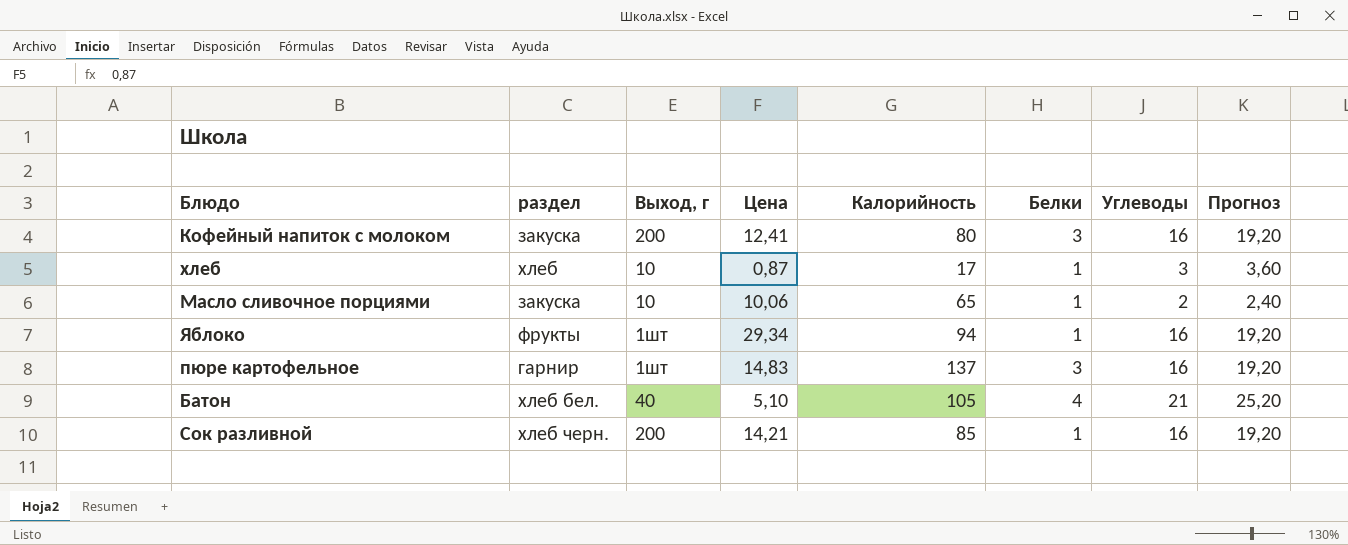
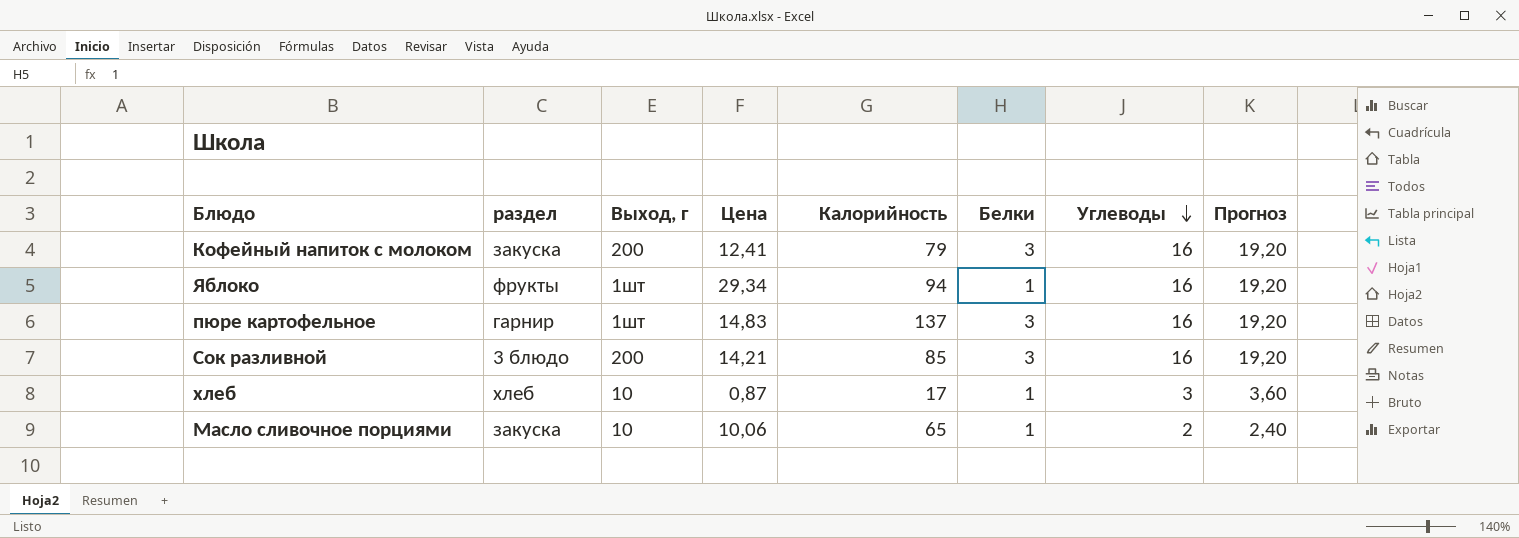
row order: none -> Углеводы descending
row Батон: хлеб бел. | 40 | 5,10 | 105 | 4 | 21 | 25,20 -> none
Кофейный напиток с молоком | Калорийность: 80 -> 79
Сок разливной | раздел: хлеб черн. -> 3 блюдо
Сок разливной | Белки: 1 -> 3

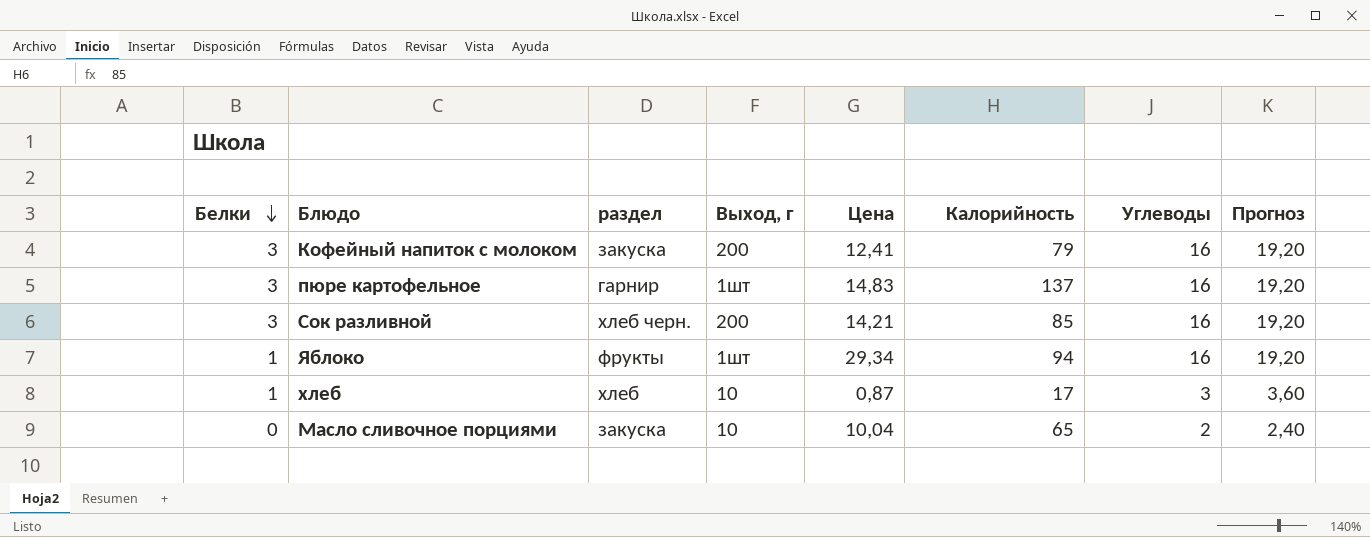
row order: Углеводы descending -> Белки descending
column Белки | position: 6 -> 1
Сок разливной | раздел: 3 блюдо -> хлеб черн.
Масло сливочное порциями | Белки: 1 -> 0
Масло сливочное порциями | Цена: 10,06 -> 10,04

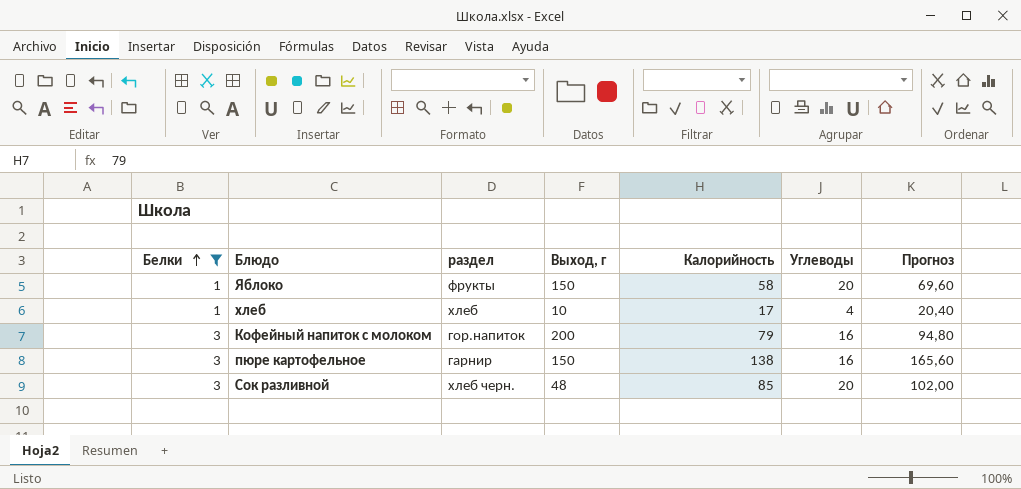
filter: none -> Белки != 0
row order: Белки descending -> Белки ascending
column Цена | position: 5 -> none
column Прогноз | formula: [Углеводы] * 1,2 -> [Калорийность] * 1,2
Яблоко | Выход, г: 1шт -> 150
Яблоко | Калорийность: 94 -> 58
Яблоко | Углеводы: 16 -> 20
хлеб | Углеводы: 3 -> 4
Кофейный напиток с молоком | раздел: закуска -> гор.напиток
пюре картофельное | Выход, г: 1шт -> 150
пюре картофельное | Калорийность: 137 -> 138
Сок разливной | Выход, г: 200 -> 48
Сок разливной | Углеводы: 16 -> 20

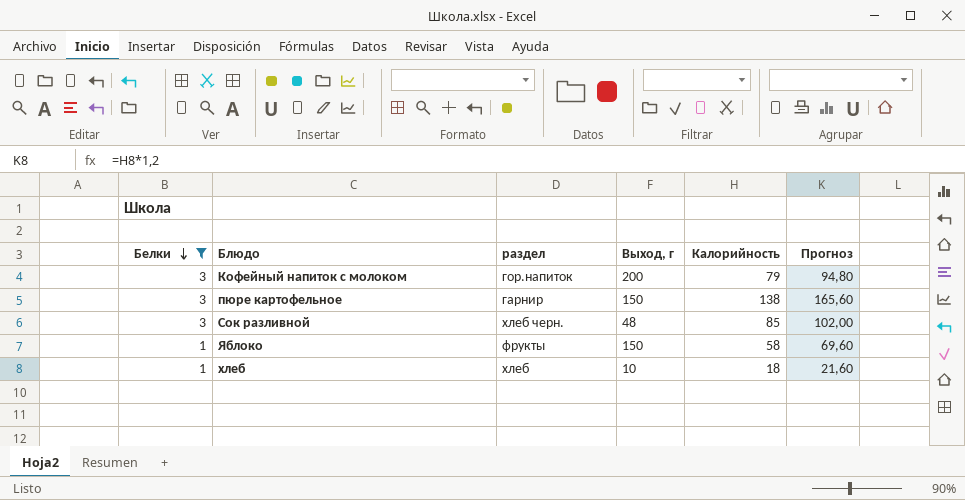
row order: Белки ascending -> Белки descending
column Углеводы | position: 6 -> none
хлеб | Калорийность: 17 -> 18
хлеб | Прогноз: 20,40 -> 21,60

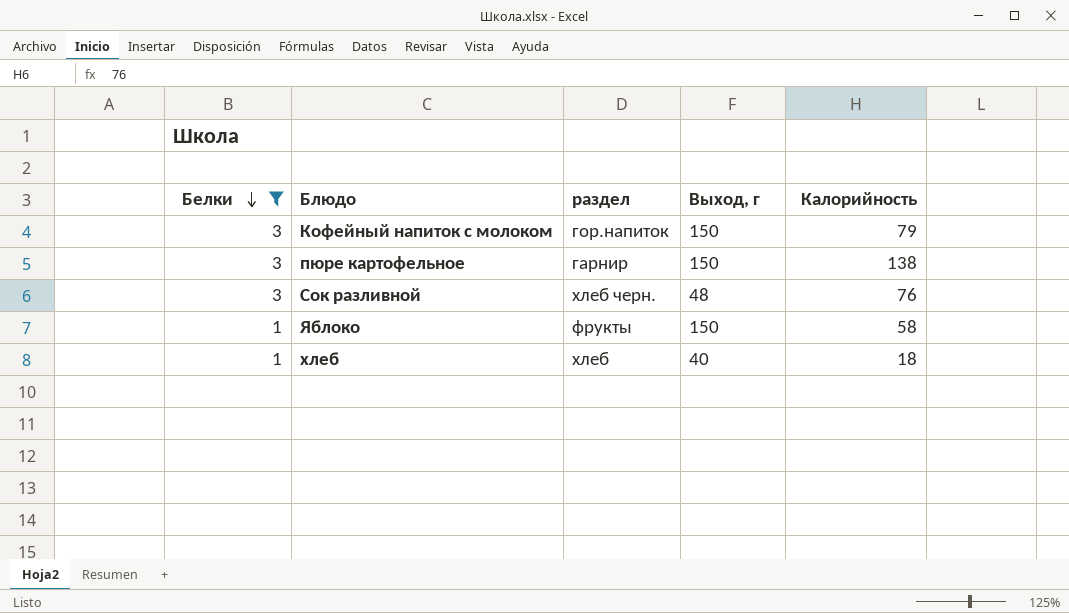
column Прогноз | formula: [Калорийность] * 1,2 -> none
Кофейный напиток с молоком | Выход, г: 200 -> 150
Сок разливной | Калорийность: 85 -> 76
хлеб | Выход, г: 10 -> 40

